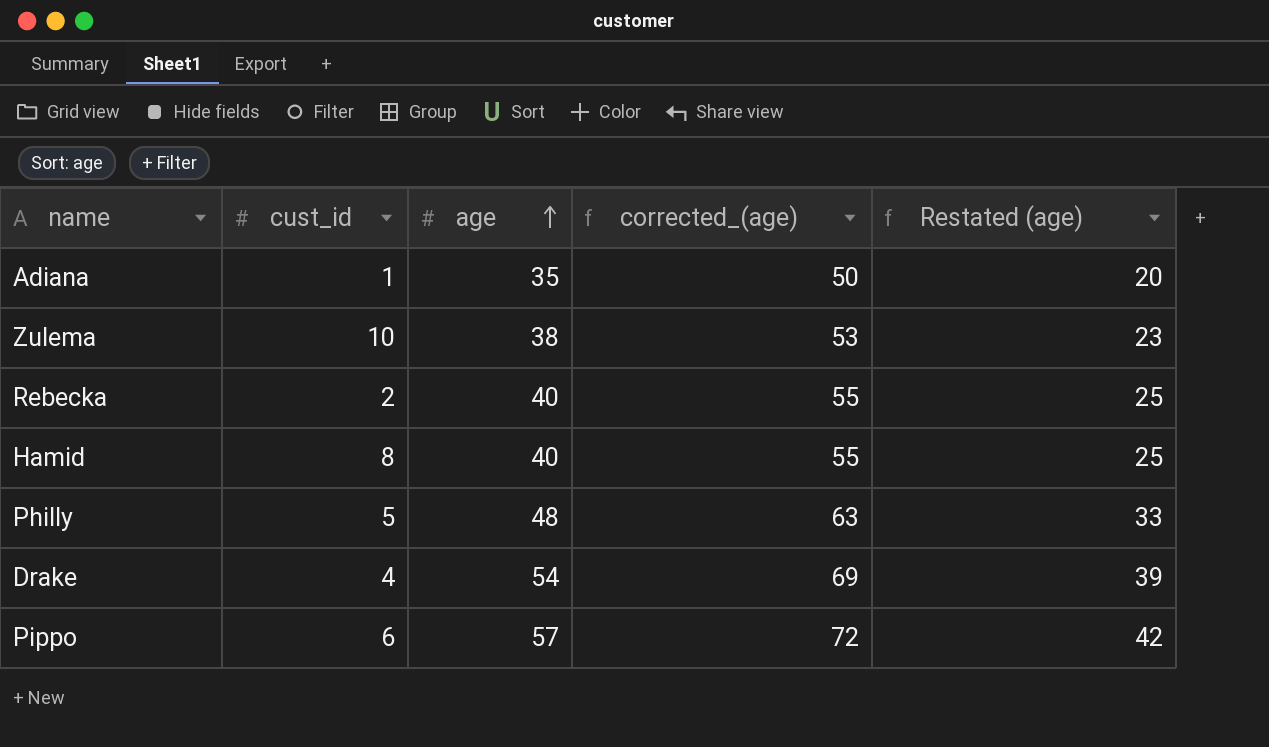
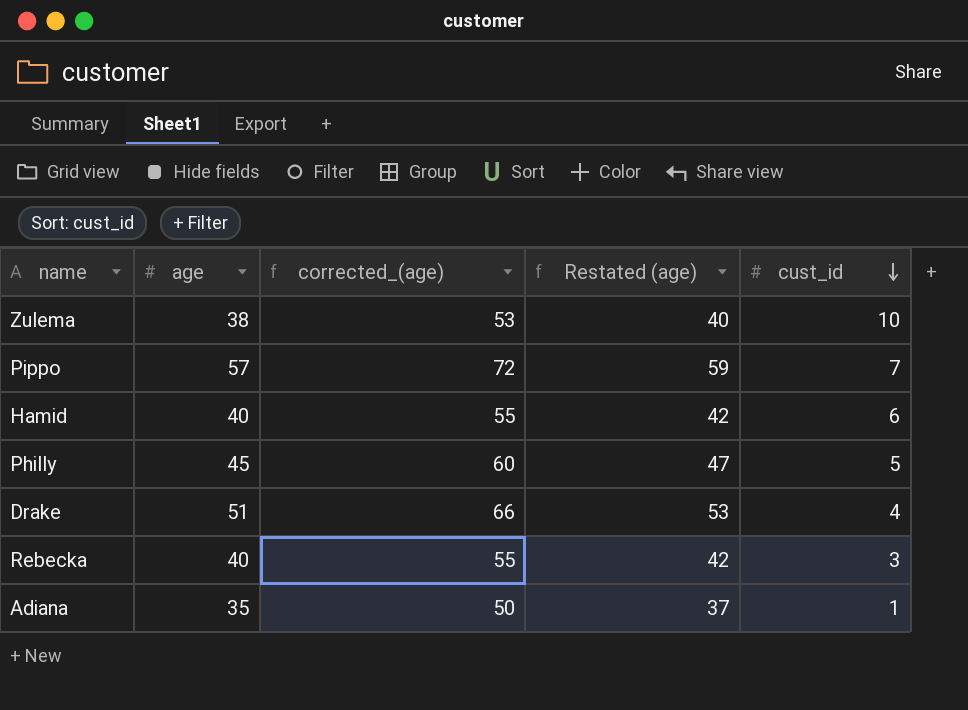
row order: age ascending -> cust_id descending
column Restated (age) | formula: [age] - 15 -> [age] + 2
column cust_id | position: 2 -> 5
Pippo | cust_id: 6 -> 7
Hamid | cust_id: 8 -> 6
Philly | age: 48 -> 45
Philly | corrected_(age): 63 -> 60
Drake | age: 54 -> 51
Drake | corrected_(age): 69 -> 66
Rebecka | cust_id: 2 -> 3

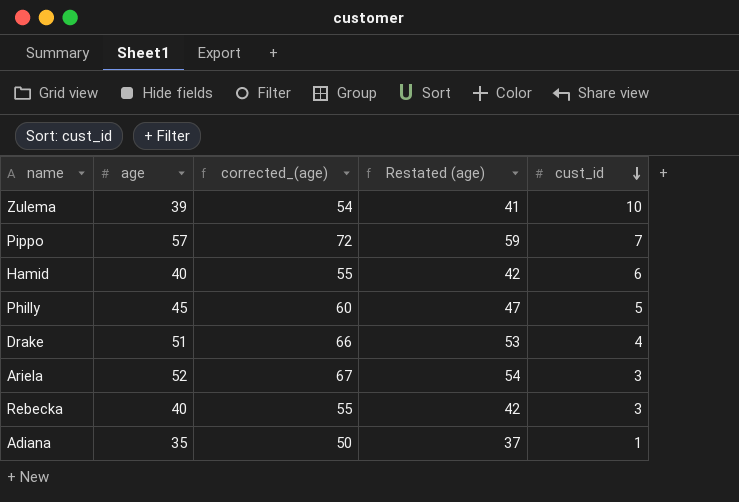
Zulema | age: 38 -> 39
Zulema | corrected_(age): 53 -> 54
Zulema | Restated (age): 40 -> 41
row Ariela: none -> 52 | 67 | 54 | 3

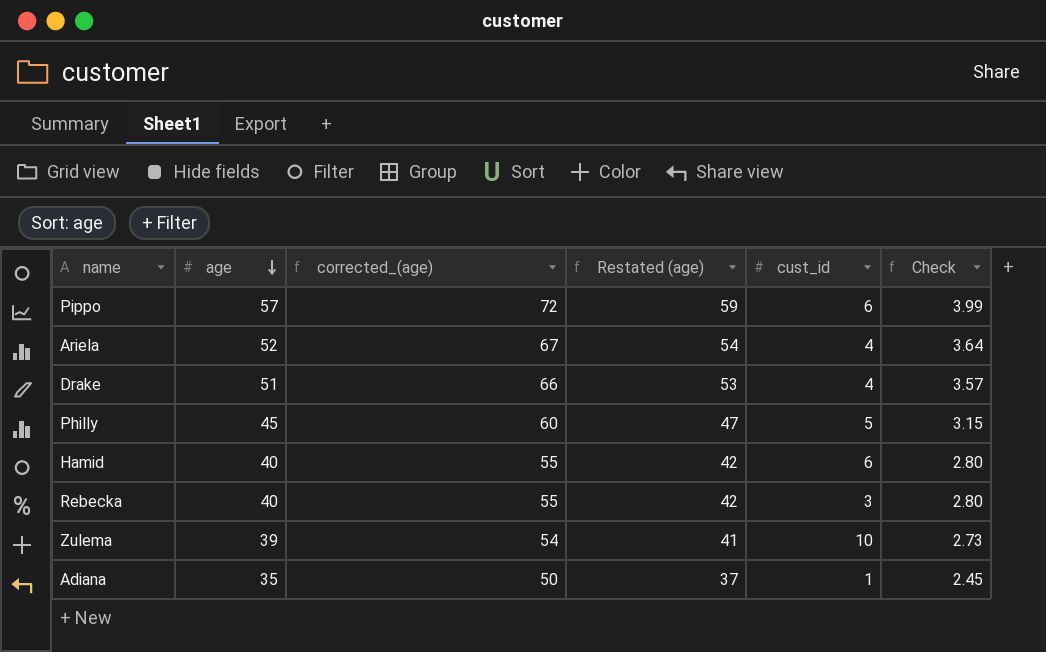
row order: cust_id descending -> age descending
column Check | formula: none -> [age] * 0.07
Pippo | cust_id: 7 -> 6
Ariela | cust_id: 3 -> 4

